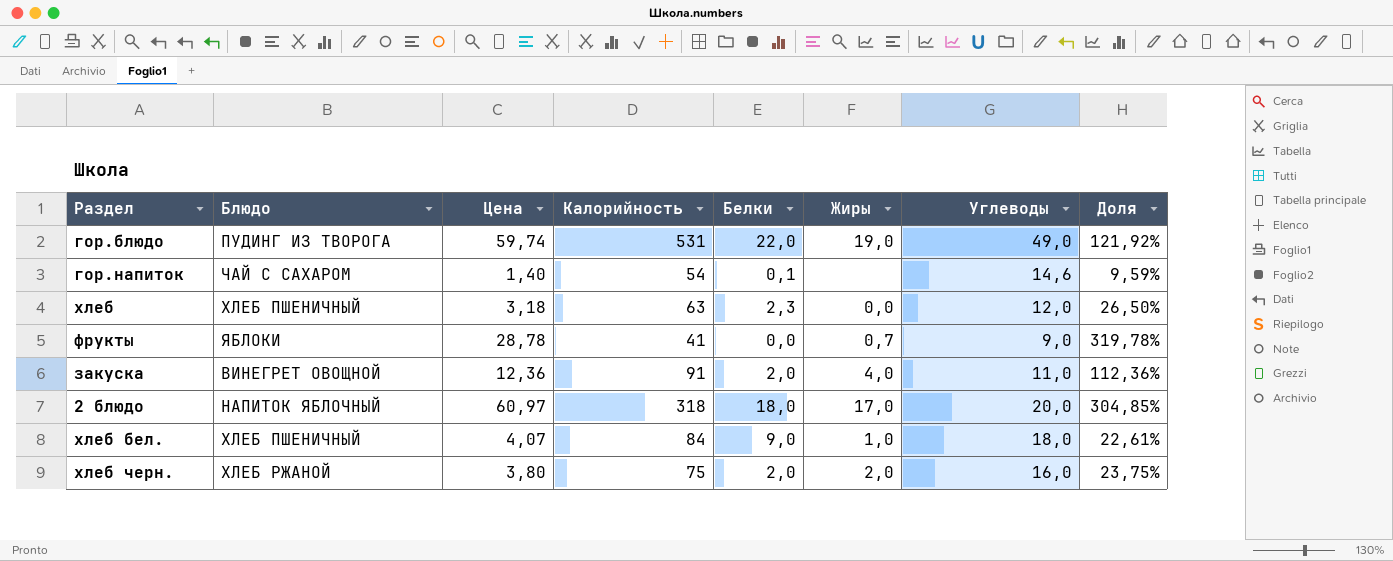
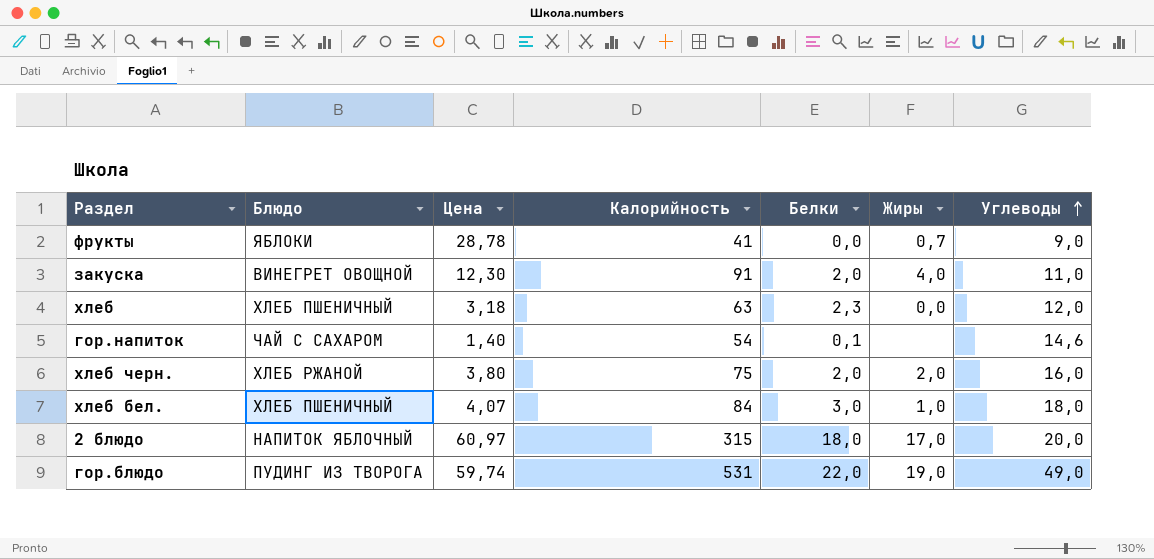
row order: none -> Углеводы ascending
column Доля | formula: [Цена] / [Углеводы] -> none
закуска | Цена: 12,36 -> 12,30
хлеб бел. | Белки: 9,0 -> 3,0
2 блюдо | Калорийность: 318 -> 315

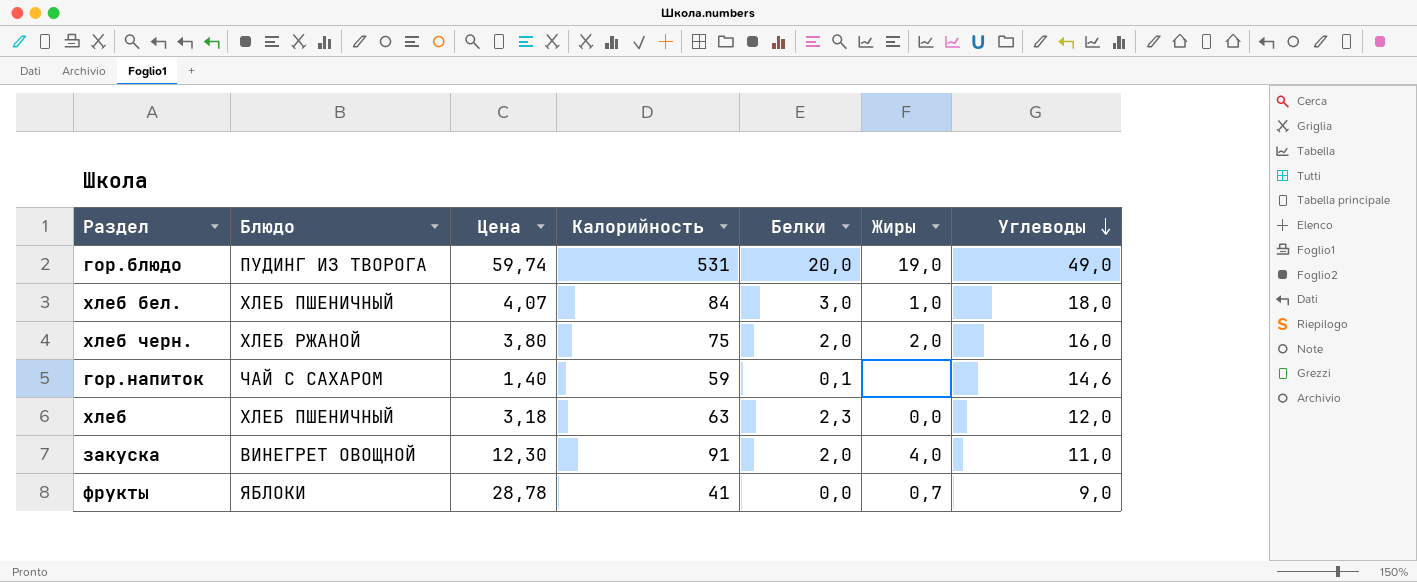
row order: Углеводы ascending -> Углеводы descending
row 2 блюдо: НАПИТОК ЯБЛОЧНЫЙ | 60,97 | 315 | 18,0 | 17,0 | 20,0 -> none
гор.блюдо | Белки: 22,0 -> 20,0
гор.напиток | Калорийность: 54 -> 59

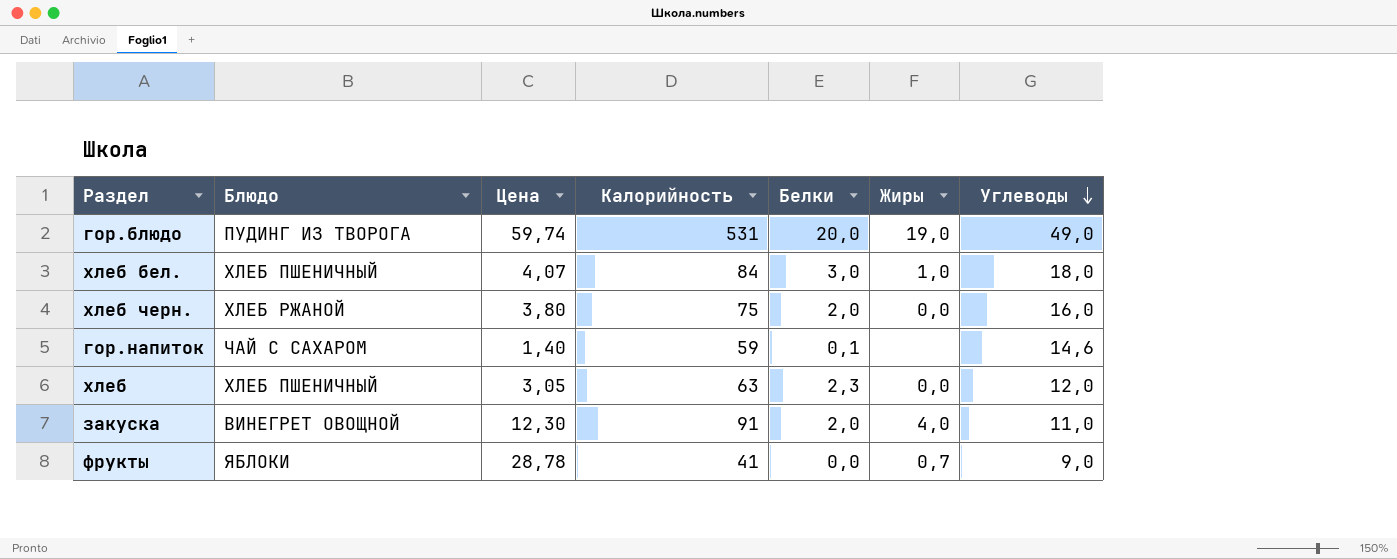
хлеб черн. | Жиры: 2,0 -> 0,0
хлеб | Цена: 3,18 -> 3,05

